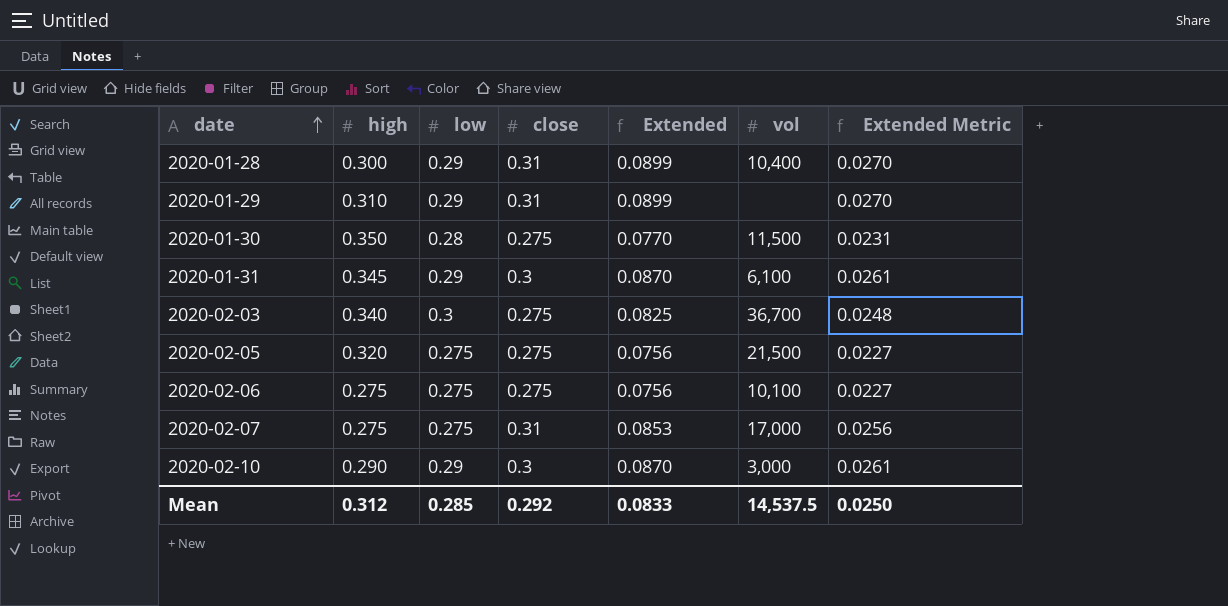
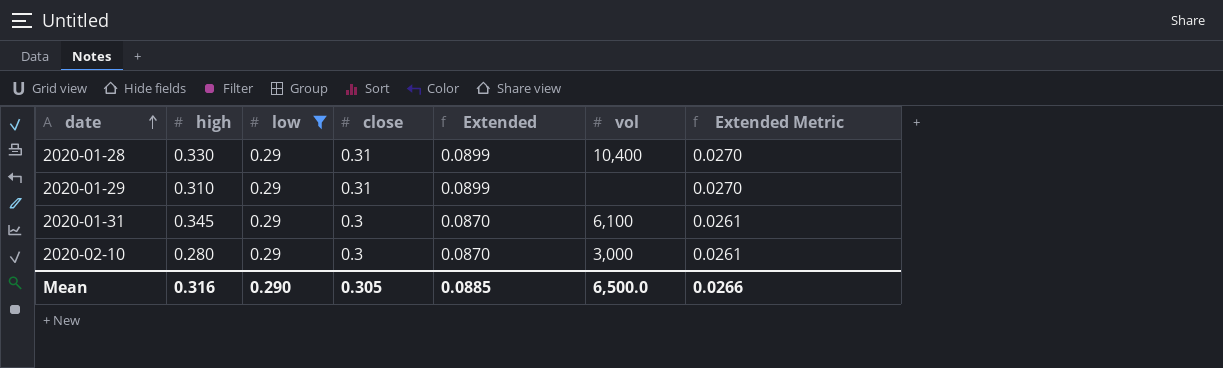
filter: none -> low = 0.29
2020-01-28 | high: 0.300 -> 0.330
2020-02-10 | high: 0.290 -> 0.280
Mean | high: 0.312 -> 0.316
Mean | low: 0.285 -> 0.290
Mean | close: 0.292 -> 0.305
Mean | Extended: 0.0833 -> 0.0885
Mean | vol: 14,537.5 -> 6,500.0
Mean | Extended Metric: 0.0250 -> 0.0266

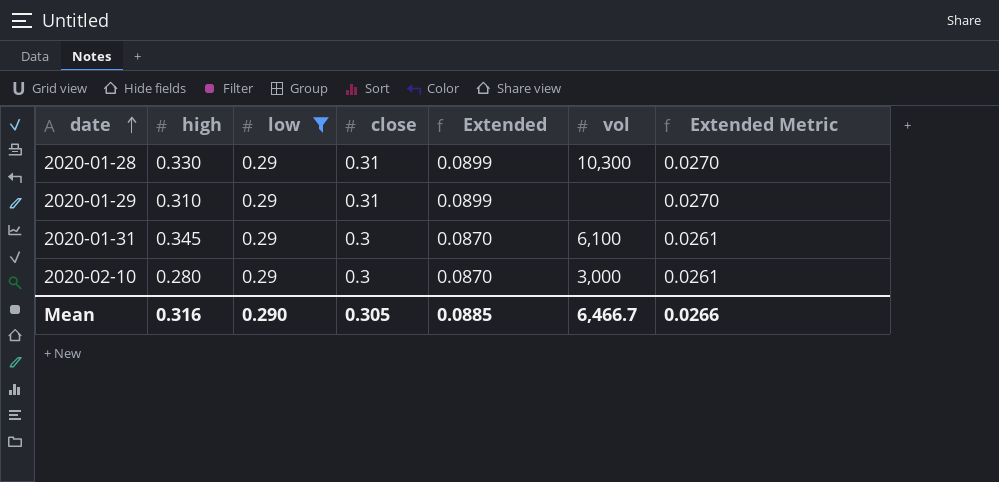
2020-01-28 | vol: 10,400 -> 10,300
Mean | vol: 6,500.0 -> 6,466.7

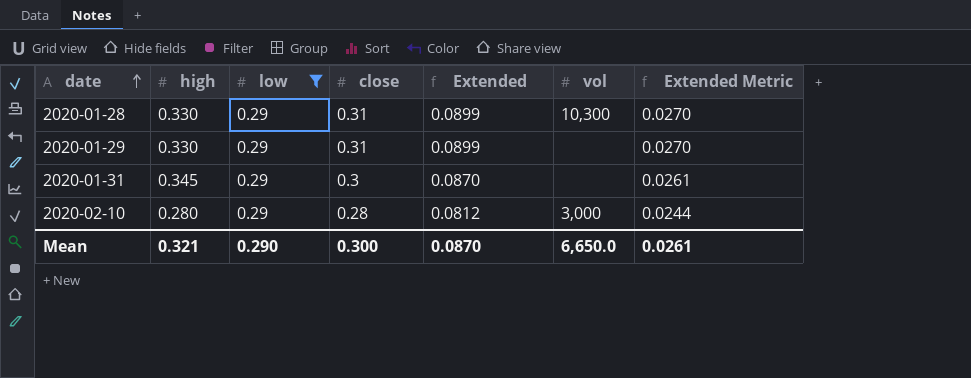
2020-01-29 | high: 0.310 -> 0.330
2020-01-31 | vol: 6,100 -> none
2020-02-10 | close: 0.3 -> 0.28
2020-02-10 | Extended: 0.0870 -> 0.0812
2020-02-10 | Extended Metric: 0.0261 -> 0.0244
Mean | high: 0.316 -> 0.321
Mean | close: 0.305 -> 0.300
Mean | Extended: 0.0885 -> 0.0870
Mean | vol: 6,466.7 -> 6,650.0
Mean | Extended Metric: 0.0266 -> 0.0261

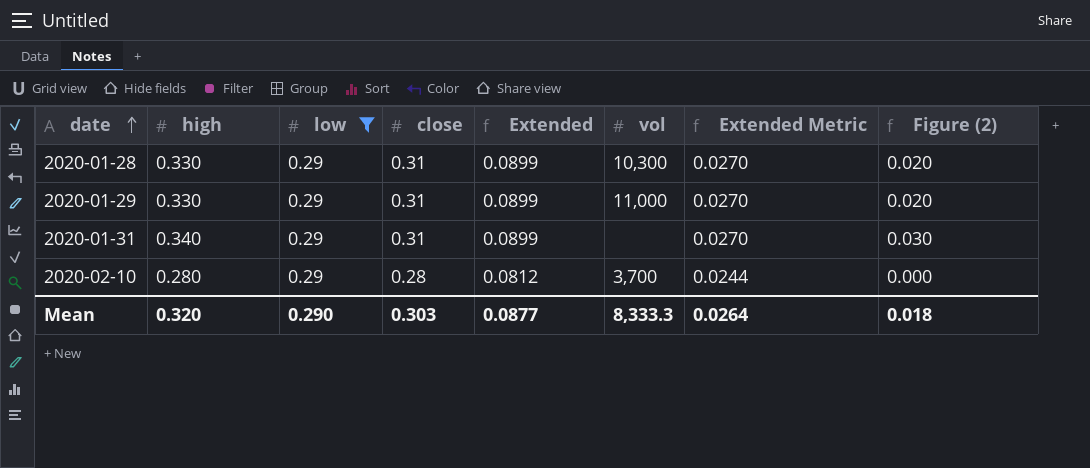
column Figure (2) | formula: none -> [high] - [close]
2020-01-29 | vol: none -> 11,000
2020-01-31 | high: 0.345 -> 0.340
2020-01-31 | close: 0.3 -> 0.31
2020-01-31 | Extended: 0.0870 -> 0.0899
2020-01-31 | Extended Metric: 0.0261 -> 0.0270
2020-02-10 | vol: 3,000 -> 3,700
Mean | high: 0.321 -> 0.320
Mean | close: 0.300 -> 0.303
Mean | Extended: 0.0870 -> 0.0877
Mean | vol: 6,650.0 -> 8,333.3
Mean | Extended Metric: 0.0261 -> 0.0264

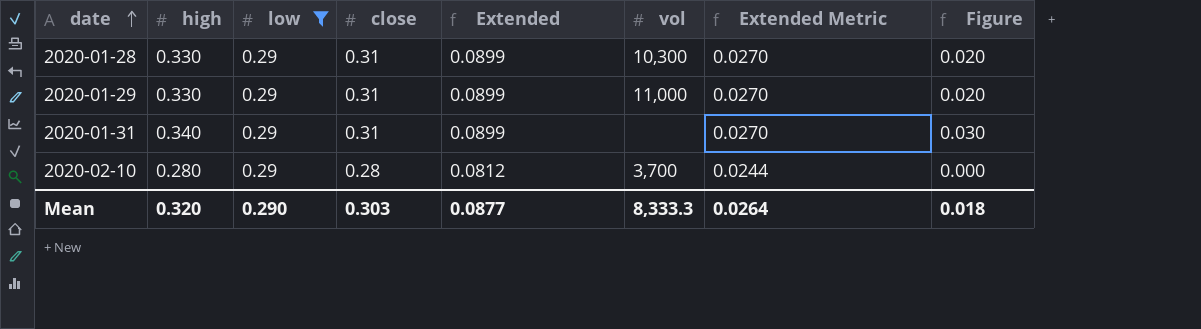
column name: Figure (2) -> Figure

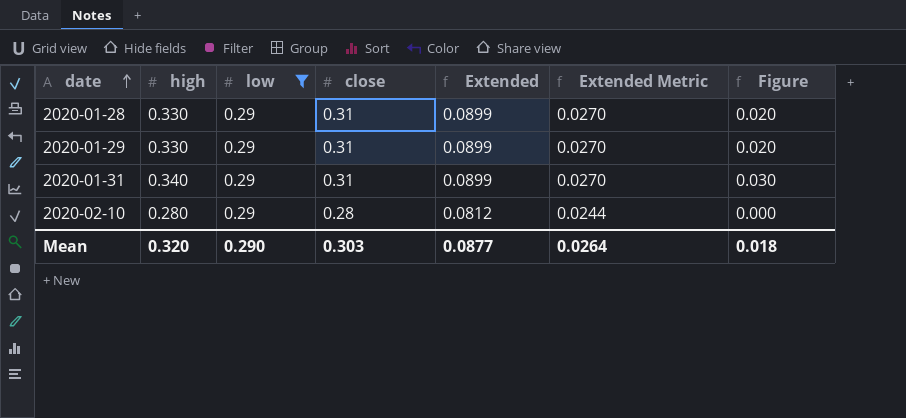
column vol | position: 6 -> none

